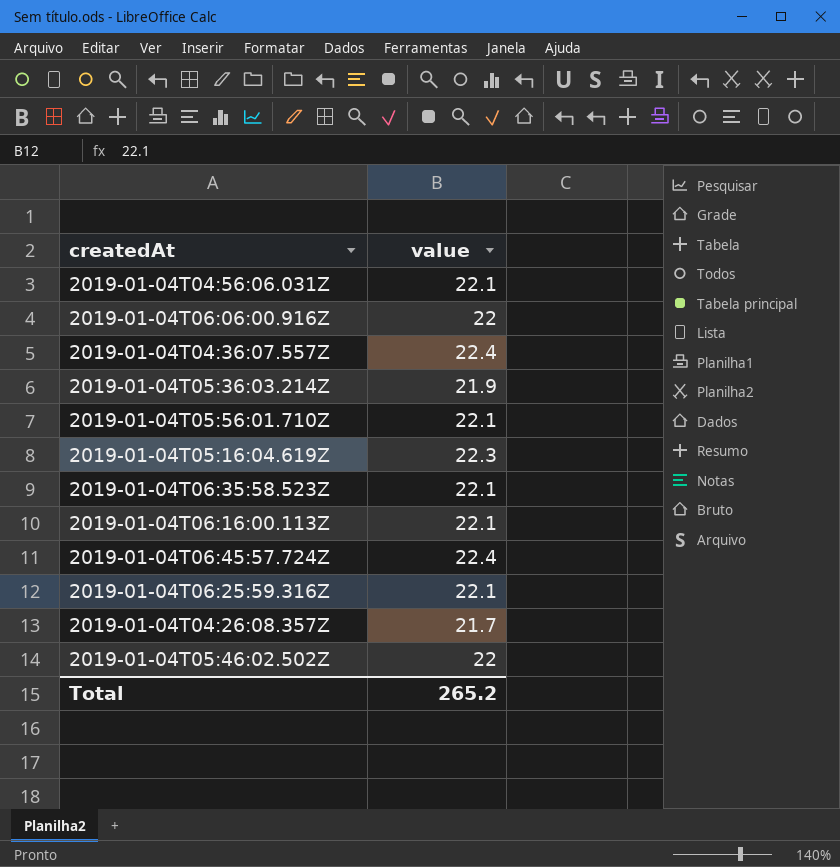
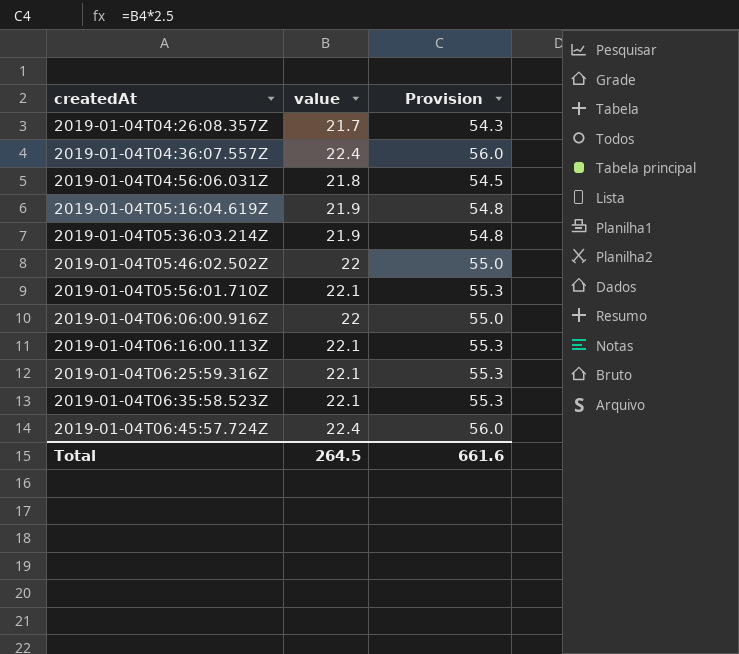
row order: none -> createdAt ascending
column Provision | formula: none -> [value] * 2.5
2019-01-04T04:56:06.031Z | value: 22.1 -> 21.8
2019-01-04T05:16:04.619Z | value: 22.3 -> 21.9
Total | value: 265.2 -> 264.5

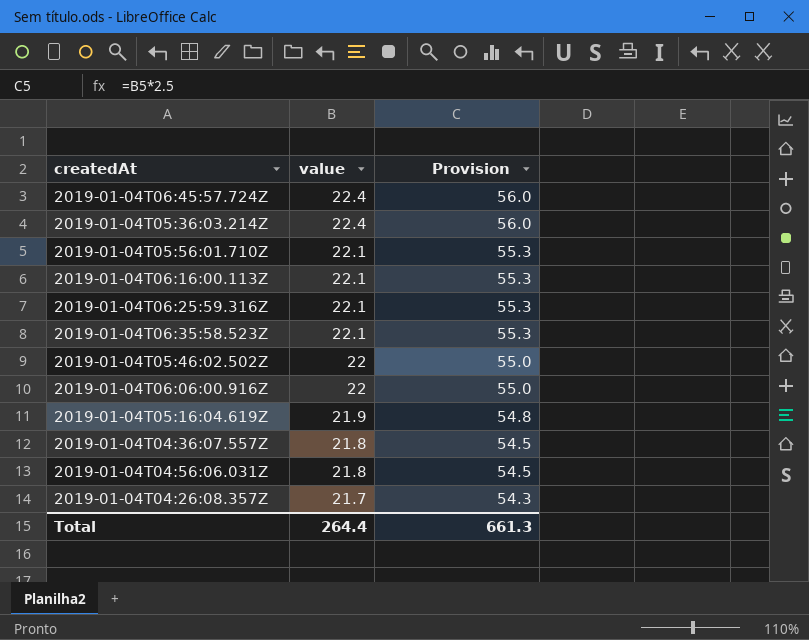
row order: createdAt ascending -> value descending
2019-01-04T05:36:03.214Z | value: 21.9 -> 22.4
2019-01-04T05:36:03.214Z | Provision: 54.8 -> 56.0
2019-01-04T04:36:07.557Z | value: 22.4 -> 21.8
2019-01-04T04:36:07.557Z | Provision: 56.0 -> 54.5
Total | value: 264.5 -> 264.4
Total | Provision: 661.6 -> 661.3

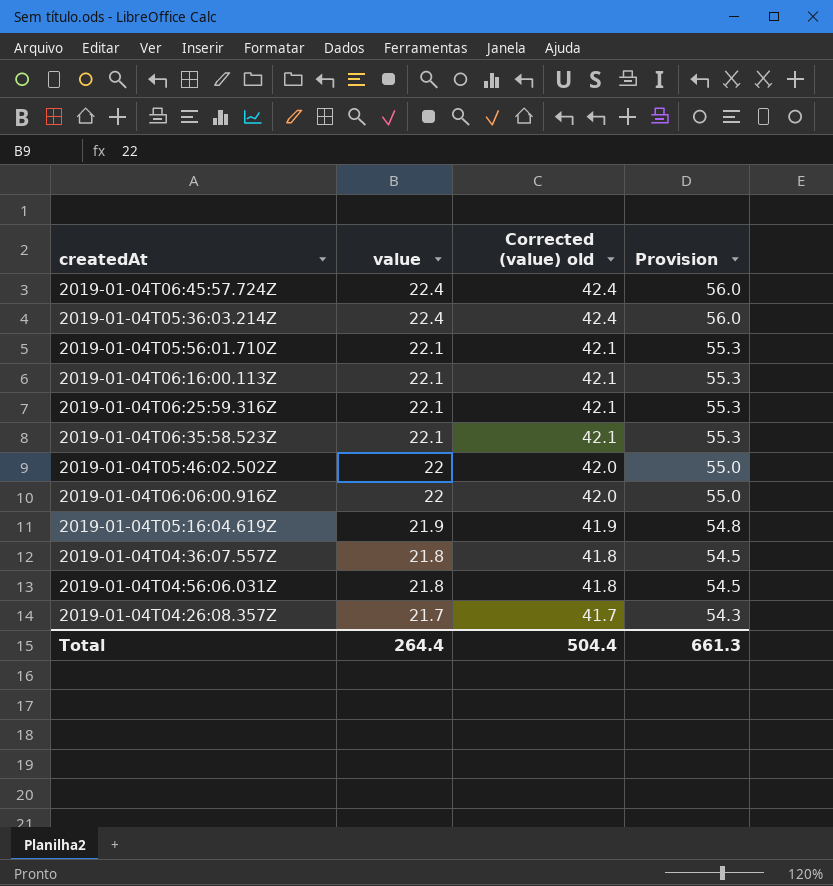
column Corrected (value) old | formula: none -> [value] + 20

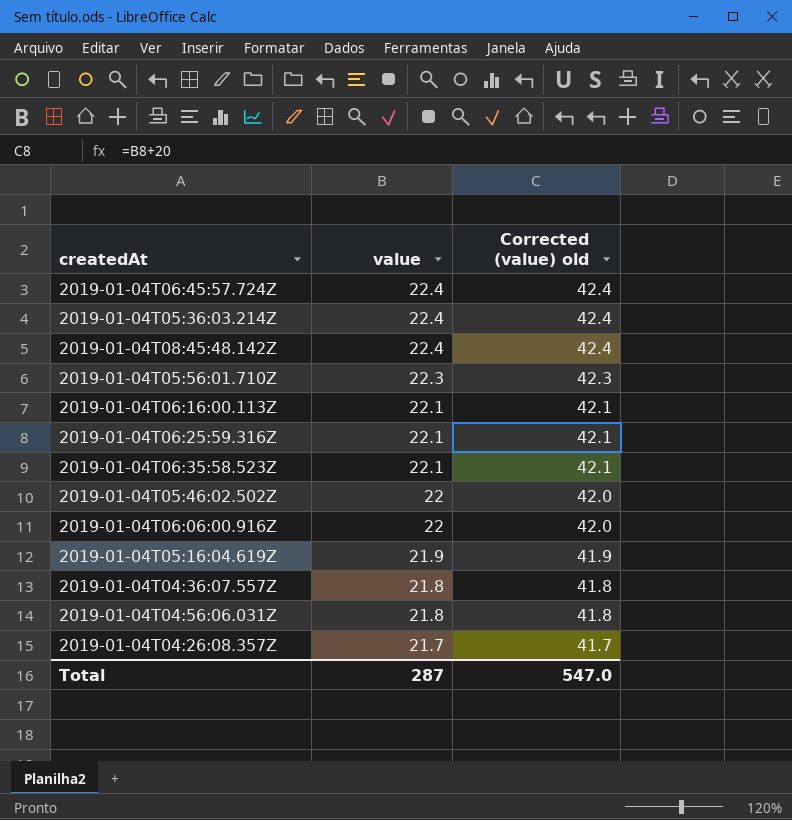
column Provision | formula: [value] * 2.5 -> none
row 2019-01-04T08:45:48.142Z: none -> 22.4 | 42.4
2019-01-04T05:56:01.710Z | value: 22.1 -> 22.3
2019-01-04T05:56:01.710Z | Corrected (value) old: 42.1 -> 42.3
Total | value: 264.4 -> 287
Total | Corrected (value) old: 504.4 -> 547.0

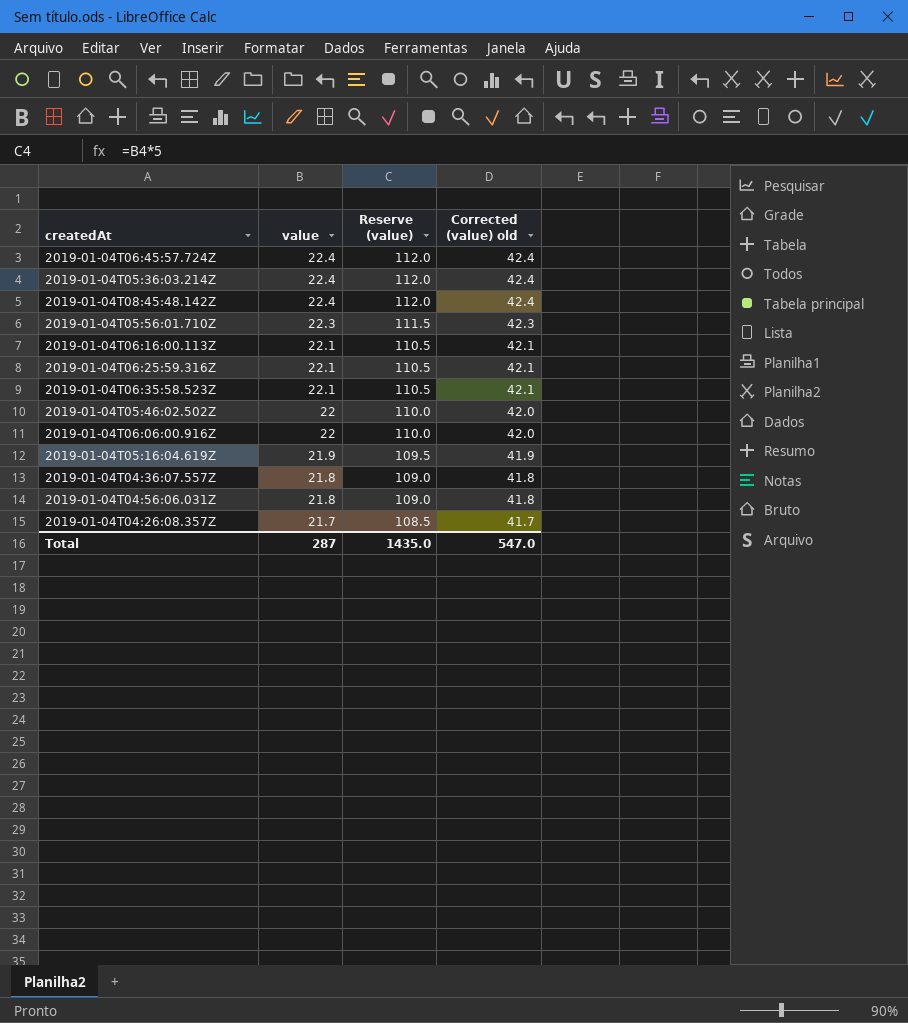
column Reserve (value) | formula: none -> [value] * 5

